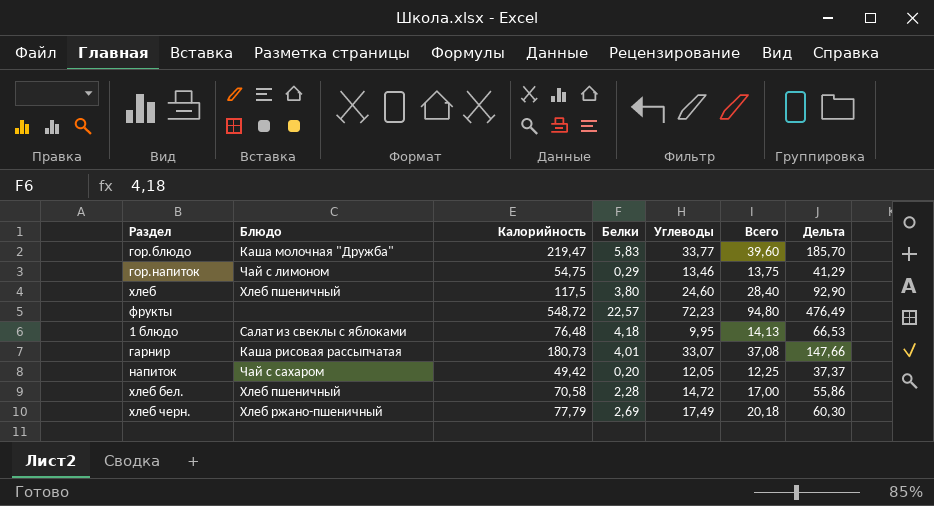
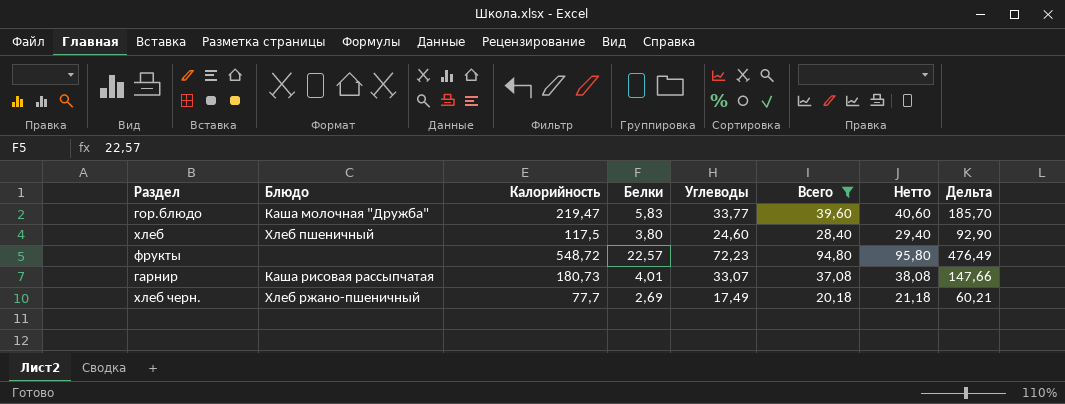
filter: none -> Всего >= 20,18
column Нетто | formula: none -> [Всего] + 1
хлеб черн. | Калорийность: 77,79 -> 77,7
хлеб черн. | Дельта: 60,30 -> 60,21

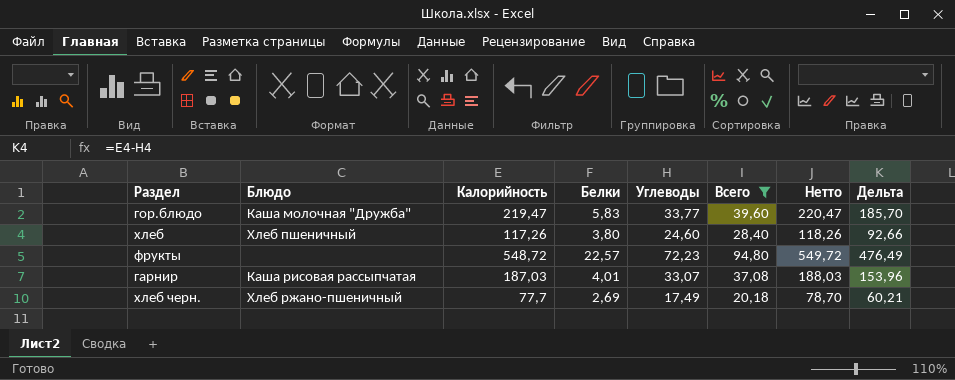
column Нетто | formula: [Всего] + 1 -> [Калорийность] + 1
хлеб | Калорийность: 117,5 -> 117,26
хлеб | Дельта: 92,90 -> 92,66
гарнир | Калорийность: 180,73 -> 187,03
гарнир | Дельта: 147,66 -> 153,96

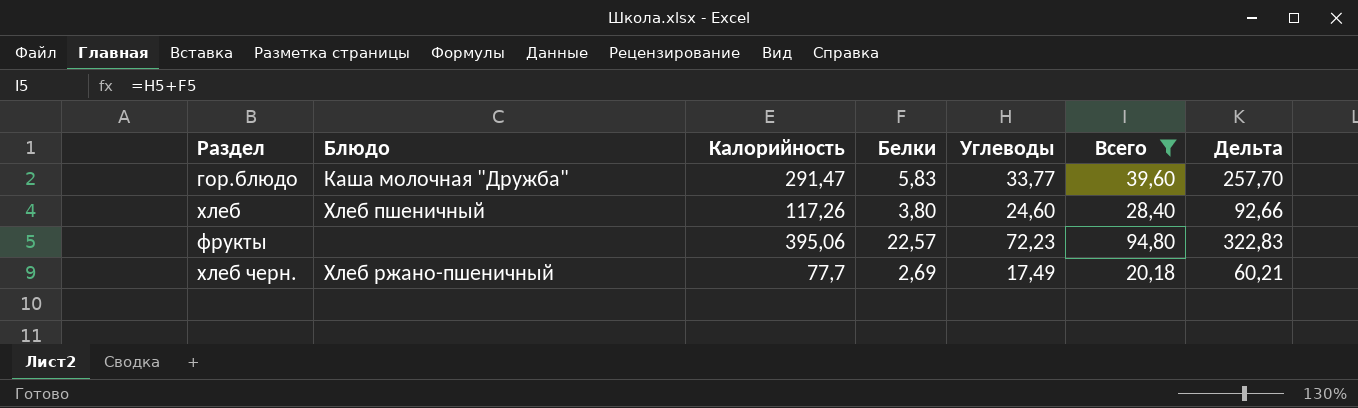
column Нетто | formula: [Калорийность] + 1 -> none
row гарнир: Каша рисовая рассыпчатая | 187,03 | 4,01 | 33,07 | 37,08 | 188,03 | 153,96 -> none
гор.блюдо | Калорийность: 219,47 -> 291,47
гор.блюдо | Дельта: 185,70 -> 257,70
фрукты | Калорийность: 548,72 -> 395,06
фрукты | Дельта: 476,49 -> 322,83

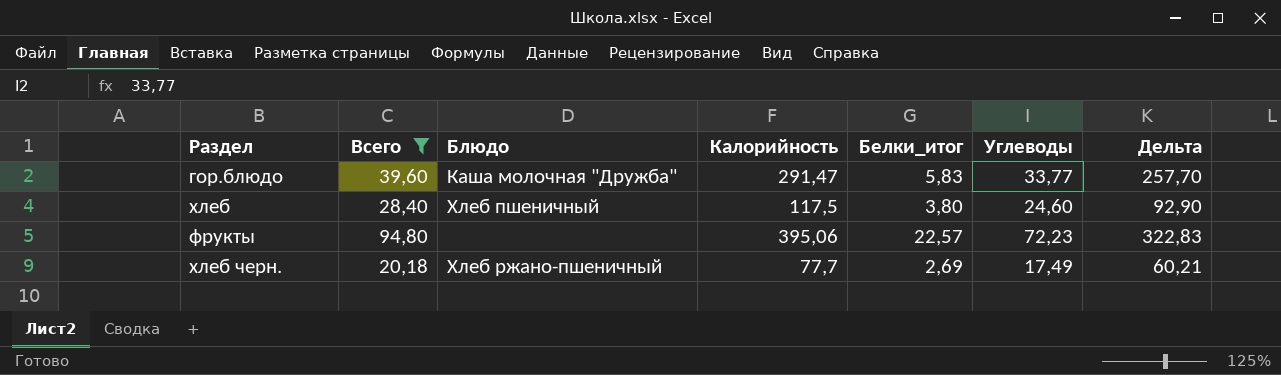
column Всего | position: 6 -> 2
column name: Белки -> Белки_итог
хлеб | Калорийность: 117,26 -> 117,5
хлеб | Дельта: 92,66 -> 92,90

